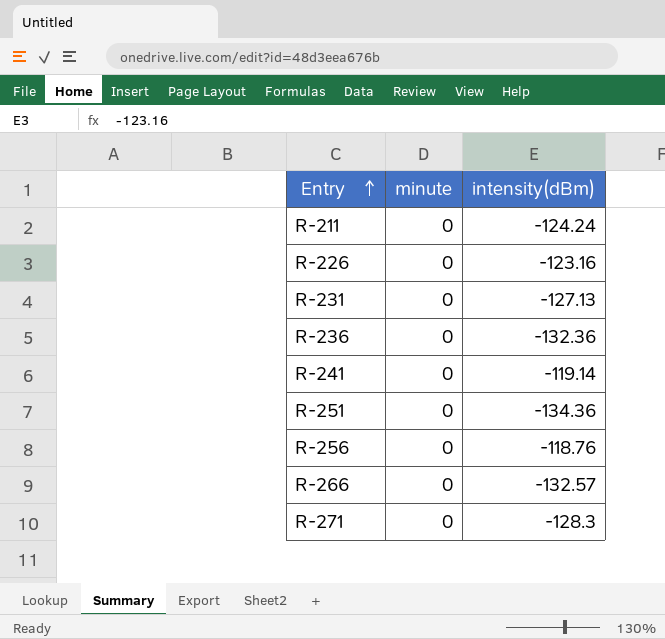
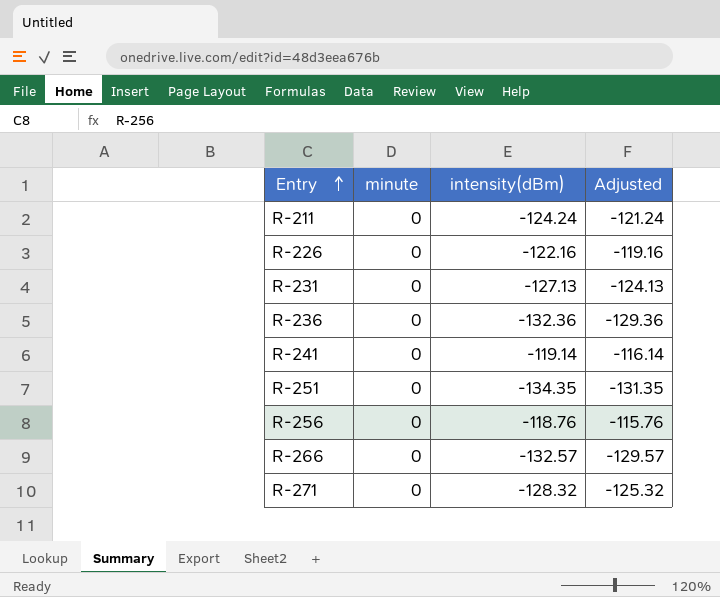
column Adjusted | formula: none -> [intensity(dBm)] + 3
R-226 | intensity(dBm): -123.16 -> -122.16
R-251 | intensity(dBm): -134.36 -> -134.35
R-271 | intensity(dBm): -128.3 -> -128.32

